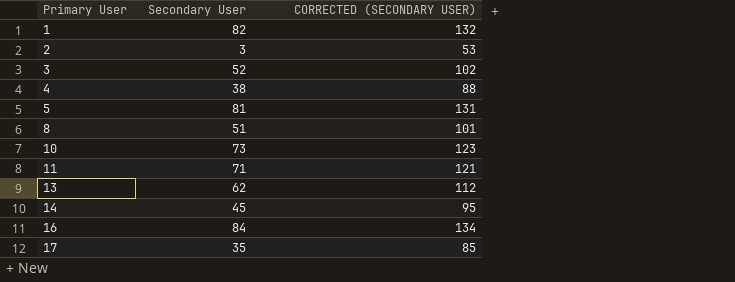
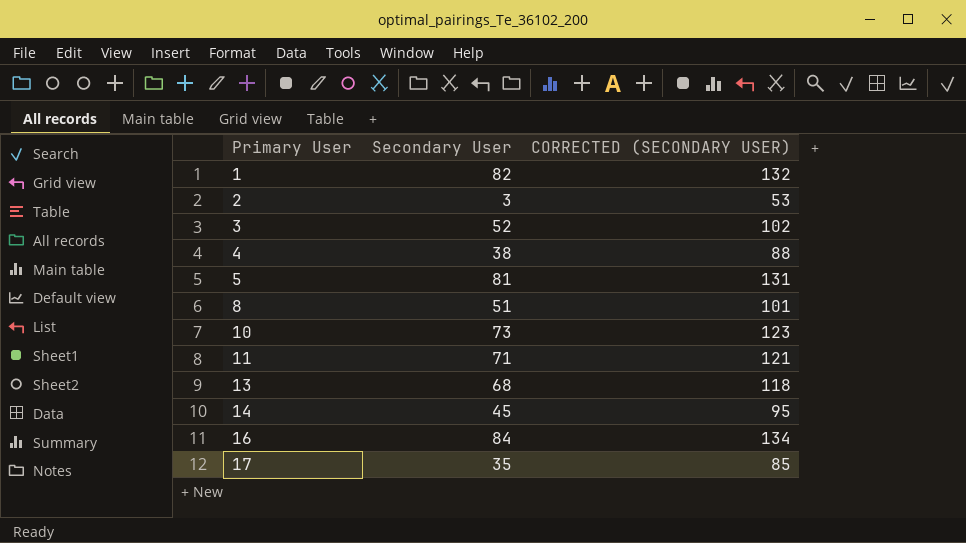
13 | Secondary User: 62 -> 68
13 | CORRECTED (SECONDARY USER): 112 -> 118

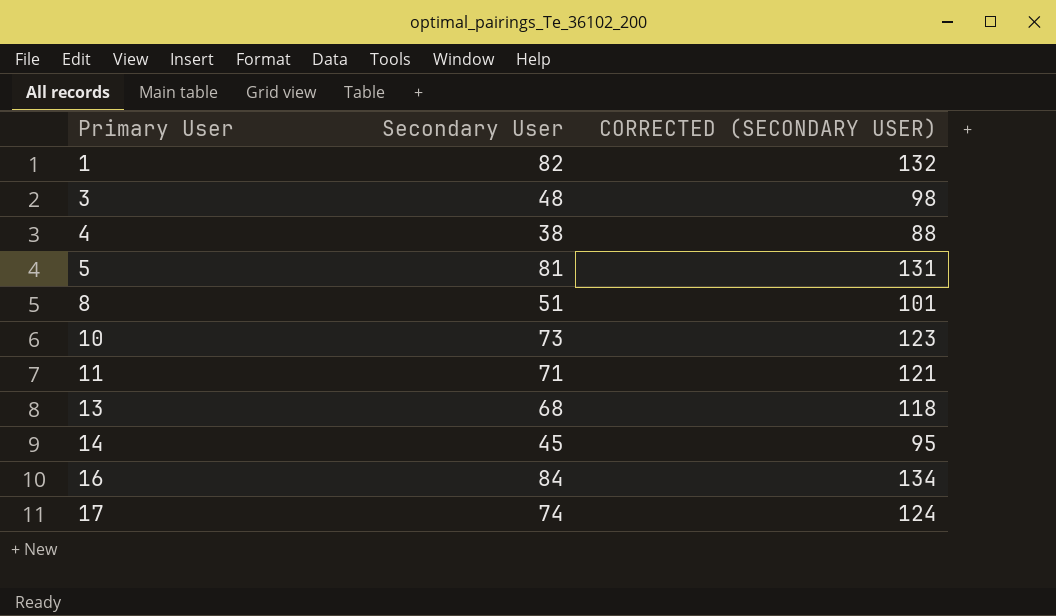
row 2: 3 | 53 -> none
3 | Secondary User: 52 -> 48
3 | CORRECTED (SECONDARY USER): 102 -> 98
17 | Secondary User: 35 -> 74
17 | CORRECTED (SECONDARY USER): 85 -> 124

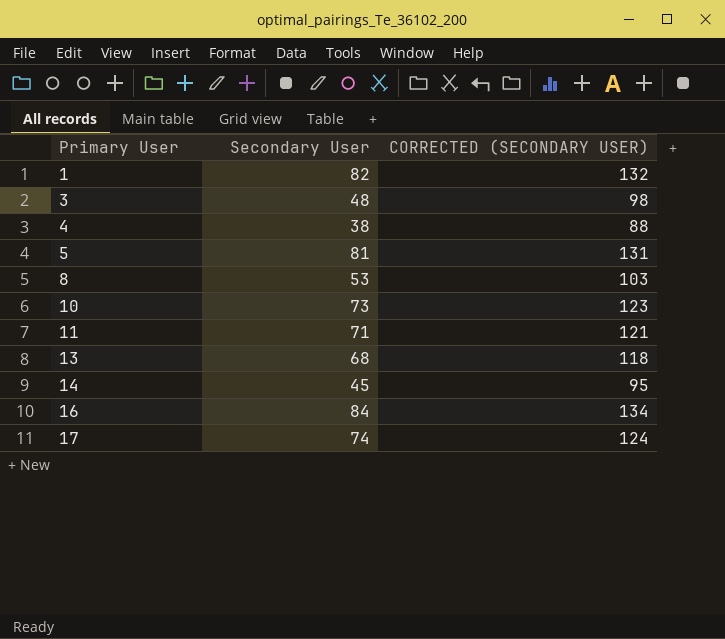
8 | Secondary User: 51 -> 53
8 | CORRECTED (SECONDARY USER): 101 -> 103

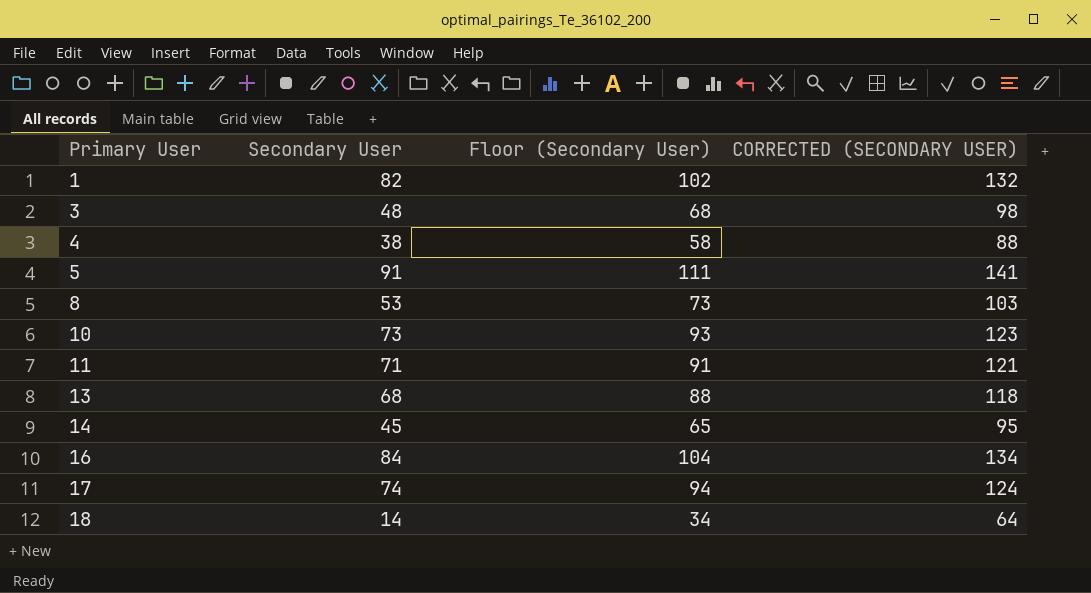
column Floor (Secondary User) | formula: none -> [Secondary User] + 20
5 | Secondary User: 81 -> 91
5 | CORRECTED (SECONDARY USER): 131 -> 141
row 18: none -> 14 | 34 | 64

